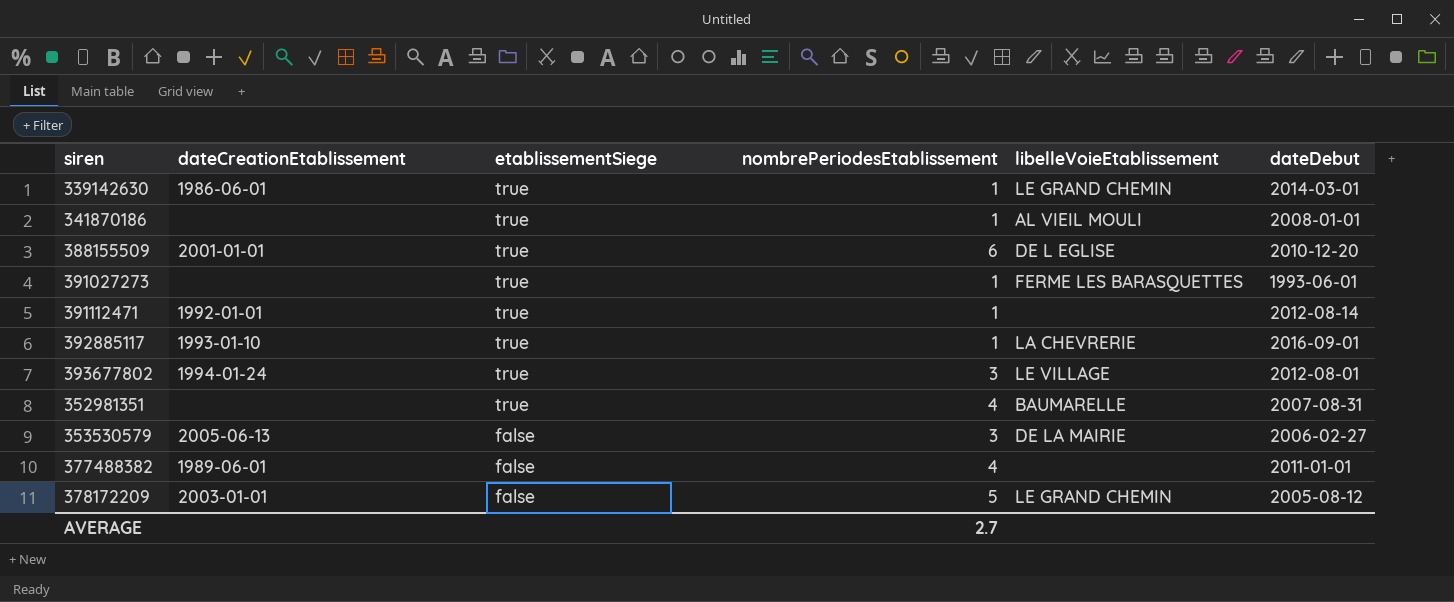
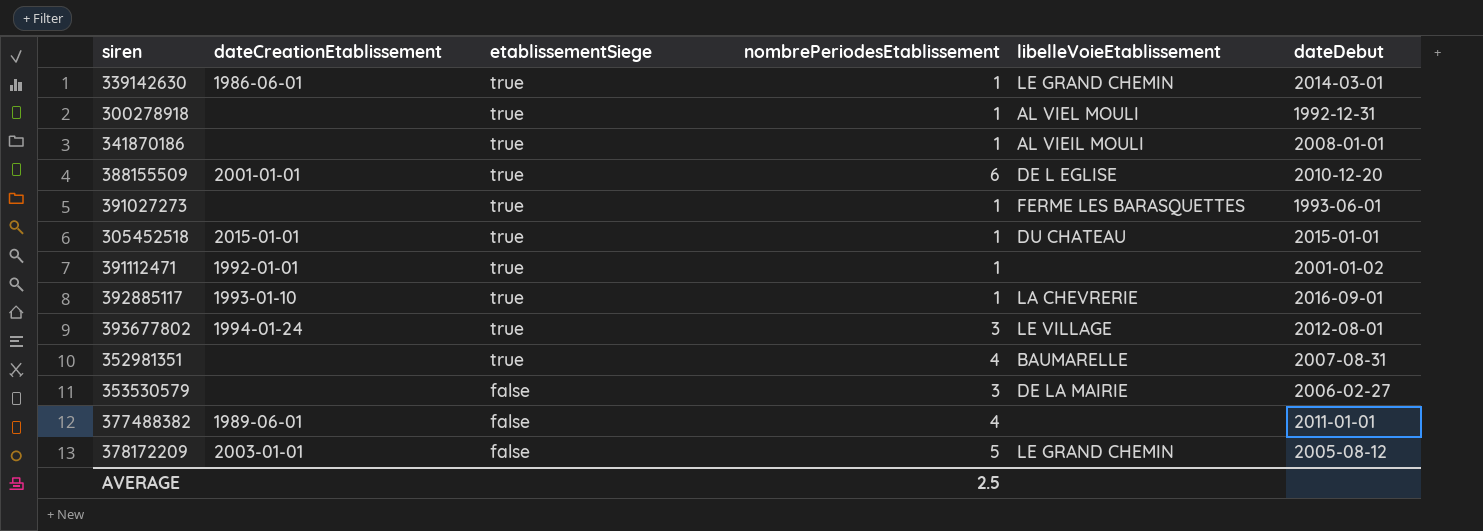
row 300278918: none -> none | true | 1 | AL VIEL MOULI | 1992-12-31
row 305452518: none -> 2015-01-01 | true | 1 | DU CHATEAU | 2015-01-01
391112471 | dateDebut: 2012-08-14 -> 2001-01-02
353530579 | dateCreationEtablissement: 2005-06-13 -> none
AVERAGE | nombrePeriodesEtablissement: 2.7 -> 2.5

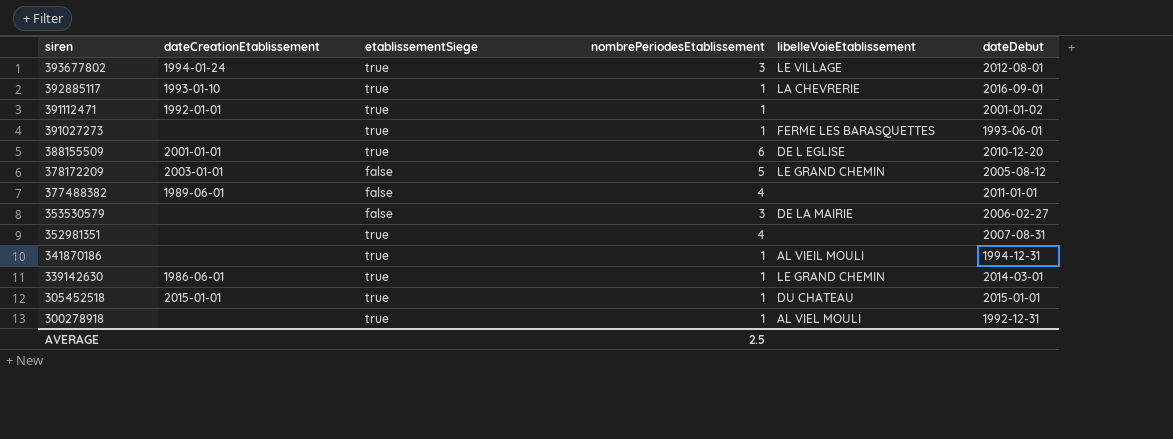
row order: etablissementSiege descending -> siren descending
352981351 | libelleVoieEtablissement: BAUMARELLE -> none
341870186 | dateDebut: 2008-01-01 -> 1994-12-31

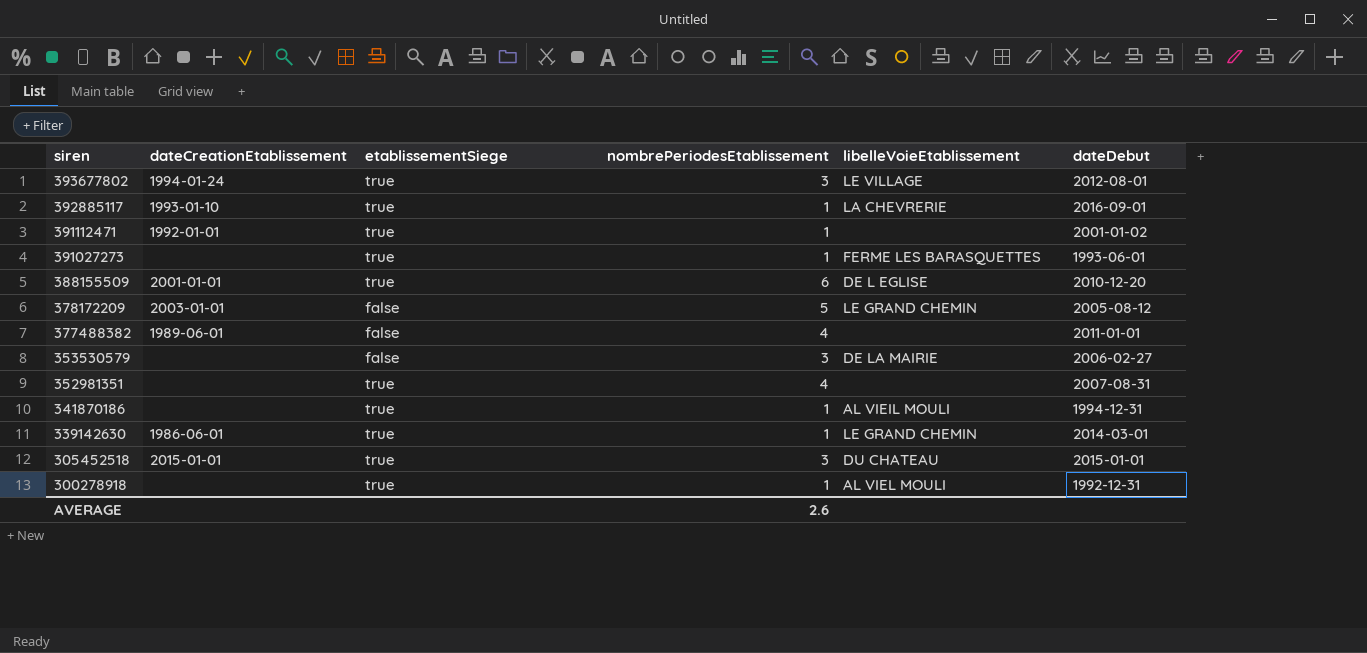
305452518 | nombrePeriodesEtablissement: 1 -> 3
AVERAGE | nombrePeriodesEtablissement: 2.5 -> 2.6

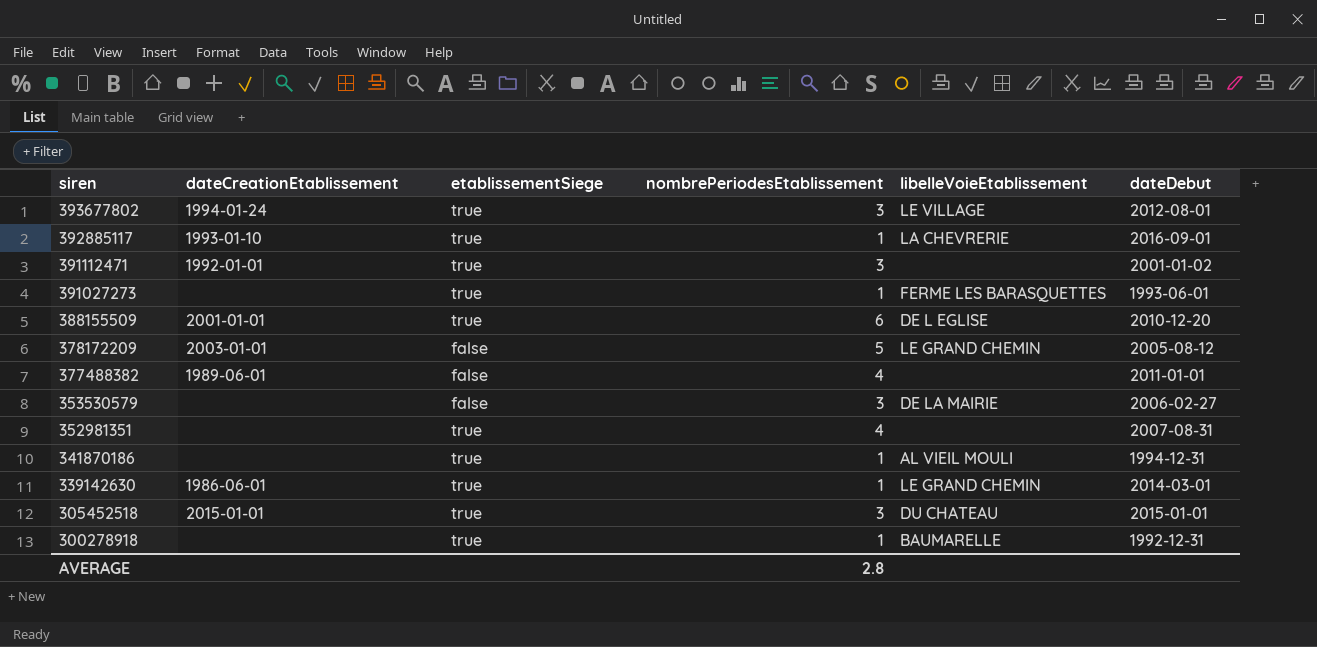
391112471 | nombrePeriodesEtablissement: 1 -> 3
300278918 | libelleVoieEtablissement: AL VIEL MOULI -> BAUMARELLE
AVERAGE | nombrePeriodesEtablissement: 2.6 -> 2.8

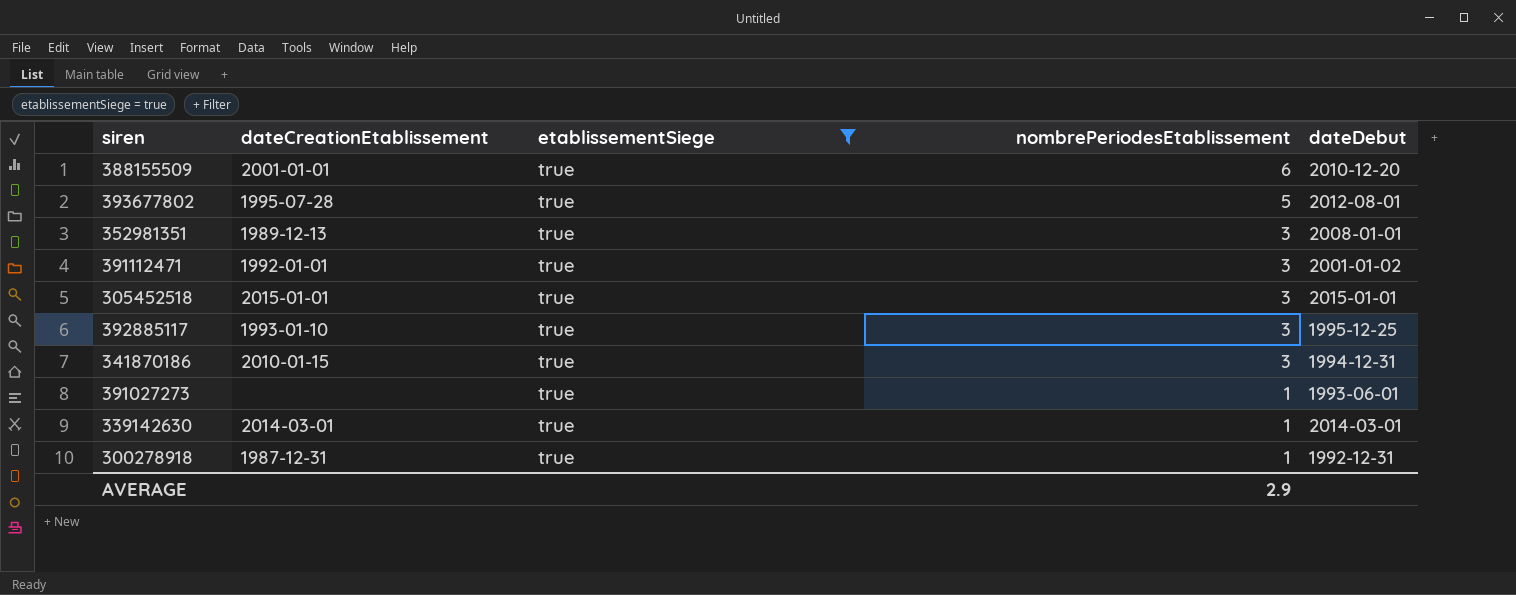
filter: none -> etablissementSiege = true
row order: siren descending -> nombrePeriodesEtablissement descending
column libelleVoieEtablissement | position: 5 -> none
393677802 | dateCreationEtablissement: 1994-01-24 -> 1995-07-28
393677802 | nombrePeriodesEtablissement: 3 -> 5
352981351 | dateCreationEtablissement: none -> 1989-12-13
352981351 | nombrePeriodesEtablissement: 4 -> 3
352981351 | dateDebut: 2007-08-31 -> 2008-01-01
392885117 | nombrePeriodesEtablissement: 1 -> 3
392885117 | dateDebut: 2016-09-01 -> 1995-12-25
341870186 | dateCreationEtablissement: none -> 2010-01-15
341870186 | nombrePeriodesEtablissement: 1 -> 3
339142630 | dateCreationEtablissement: 1986-06-01 -> 2014-03-01
300278918 | dateCreationEtablissement: none -> 1987-12-31
AVERAGE | nombrePeriodesEtablissement: 2.8 -> 2.9

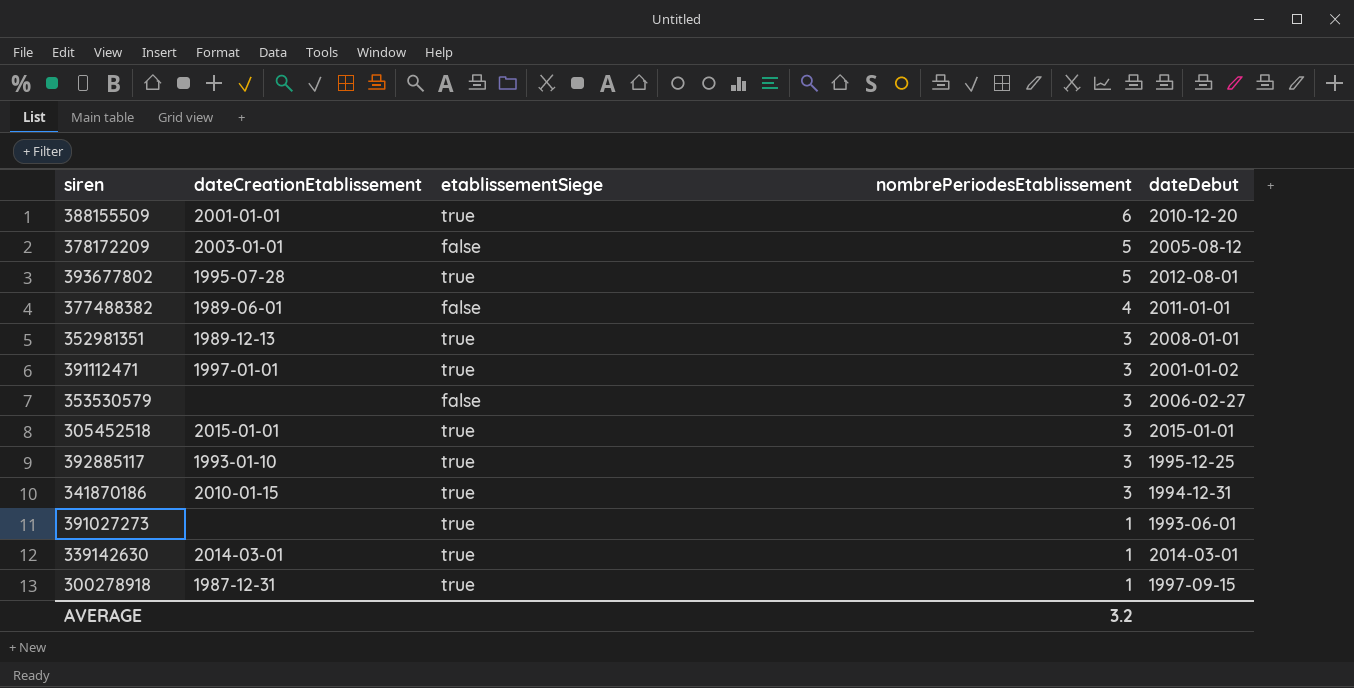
filter: etablissementSiege = true -> none
391112471 | dateCreationEtablissement: 1992-01-01 -> 1997-01-01
300278918 | dateDebut: 1992-12-31 -> 1997-09-15
AVERAGE | nombrePeriodesEtablissement: 2.9 -> 3.2

